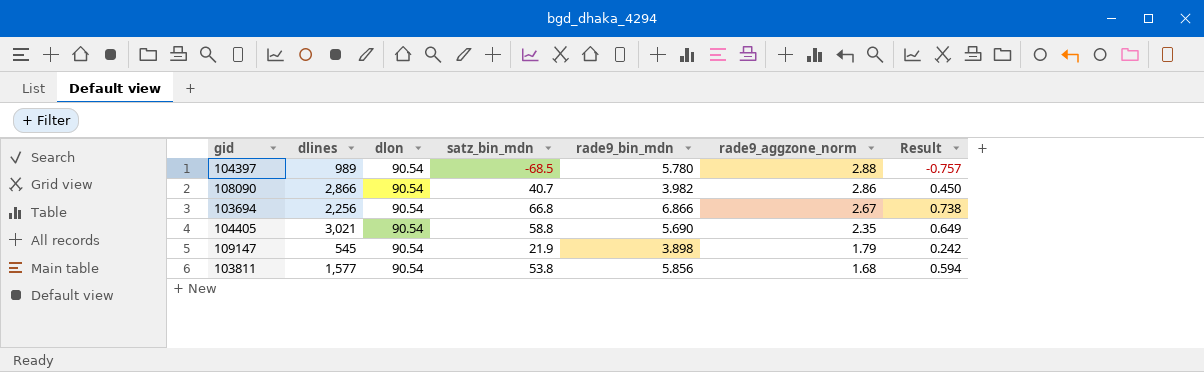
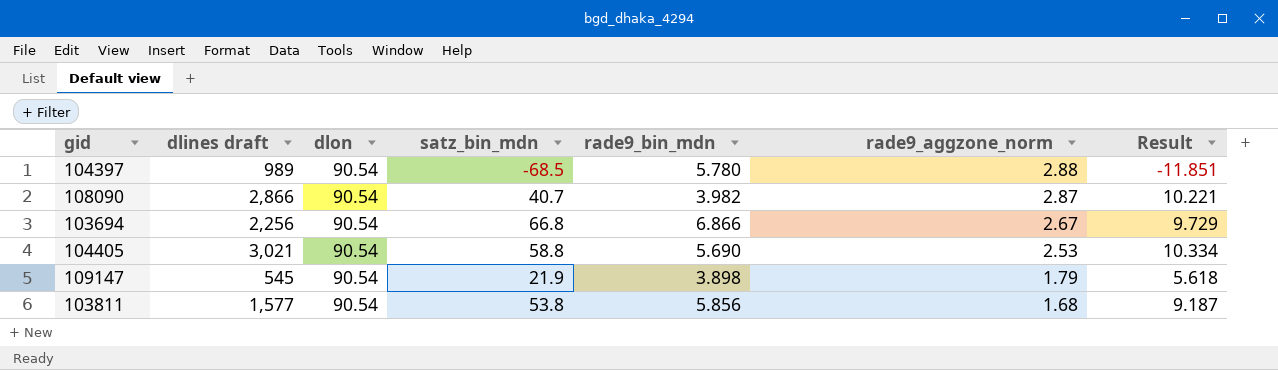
column name: dlines -> dlines draft
column Result | formula: [satz_bin_mdn] / [dlon] -> [satz_bin_mdn] / [rade9_bin_mdn]
108090 | rade9_aggzone_norm: 2.86 -> 2.87
104405 | rade9_aggzone_norm: 2.35 -> 2.53

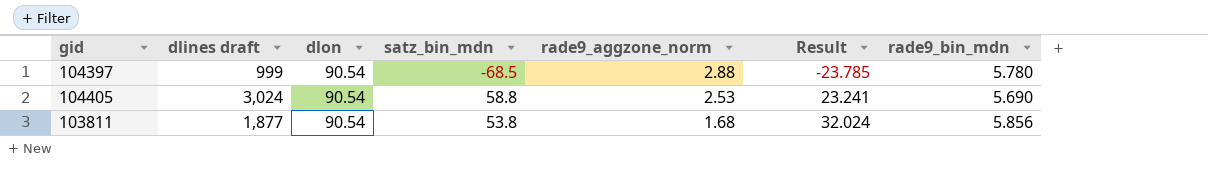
column Result | formula: [satz_bin_mdn] / [rade9_bin_mdn] -> [satz_bin_mdn] / [rade9_aggzone_norm]
column rade9_bin_mdn | position: 5 -> 7
row 108090: 2,866 | 90.54 | 40.7 | 3.982 | 2.87 | 10.221 -> none
row 103694: 2,256 | 90.54 | 66.8 | 6.866 | 2.67 | 9.729 -> none
row 109147: 545 | 90.54 | 21.9 | 3.898 | 1.79 | 5.618 -> none
104397 | dlines draft: 989 -> 999
104405 | dlines draft: 3,021 -> 3,024
103811 | dlines draft: 1,577 -> 1,877

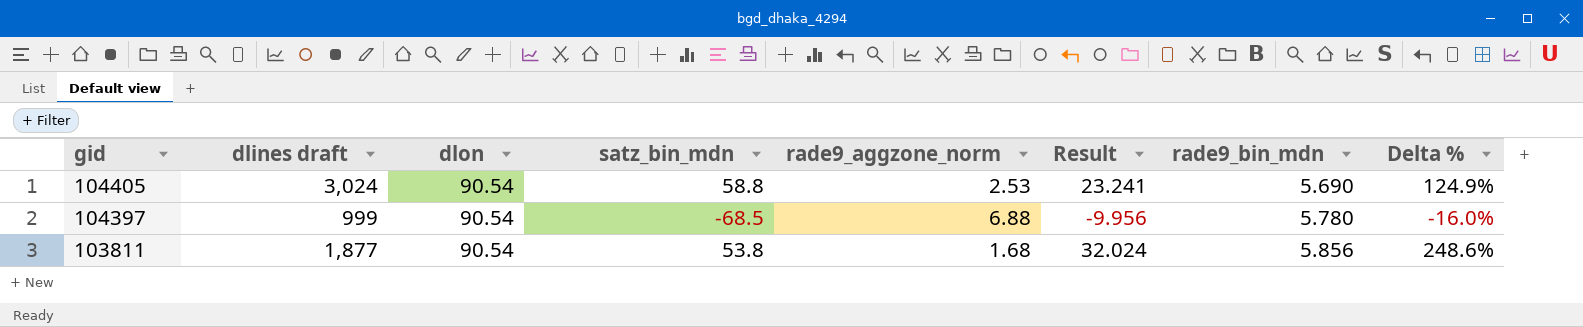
row order: rade9_aggzone_norm descending -> gid descending
column Delta % | formula: none -> ([rade9_bin_mdn] - [rade9_aggzone_norm]) / [rade9_aggzone_norm]
104397 | rade9_aggzone_norm: 2.88 -> 6.88
104397 | Result: -23.785 -> -9.956

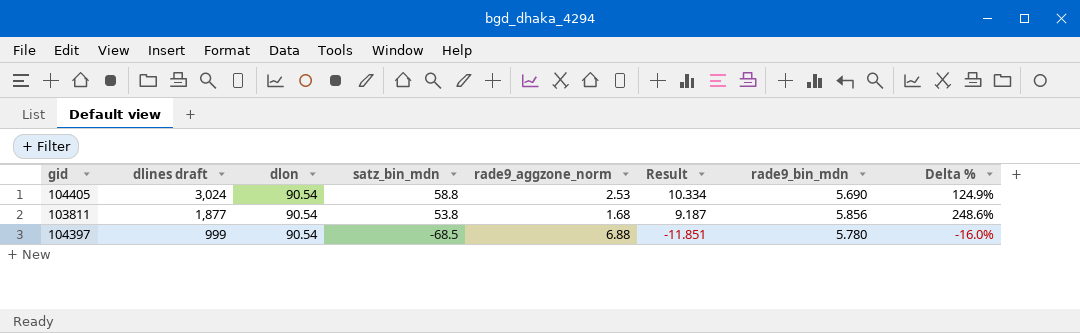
row order: gid descending -> dlines draft descending
column Result | formula: [satz_bin_mdn] / [rade9_aggzone_norm] -> [satz_bin_mdn] / [rade9_bin_mdn]

